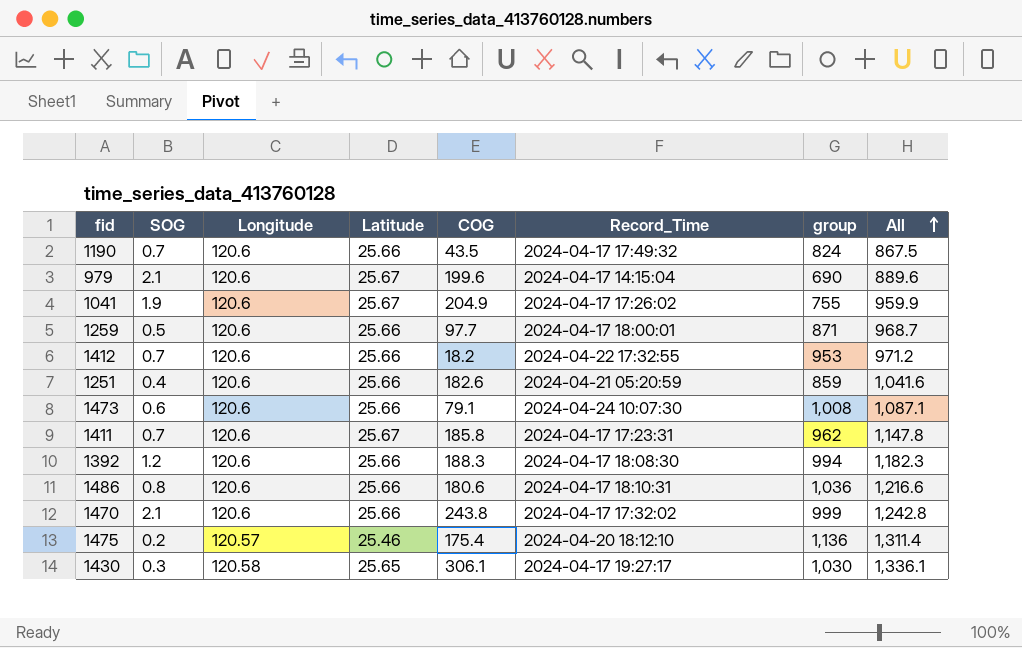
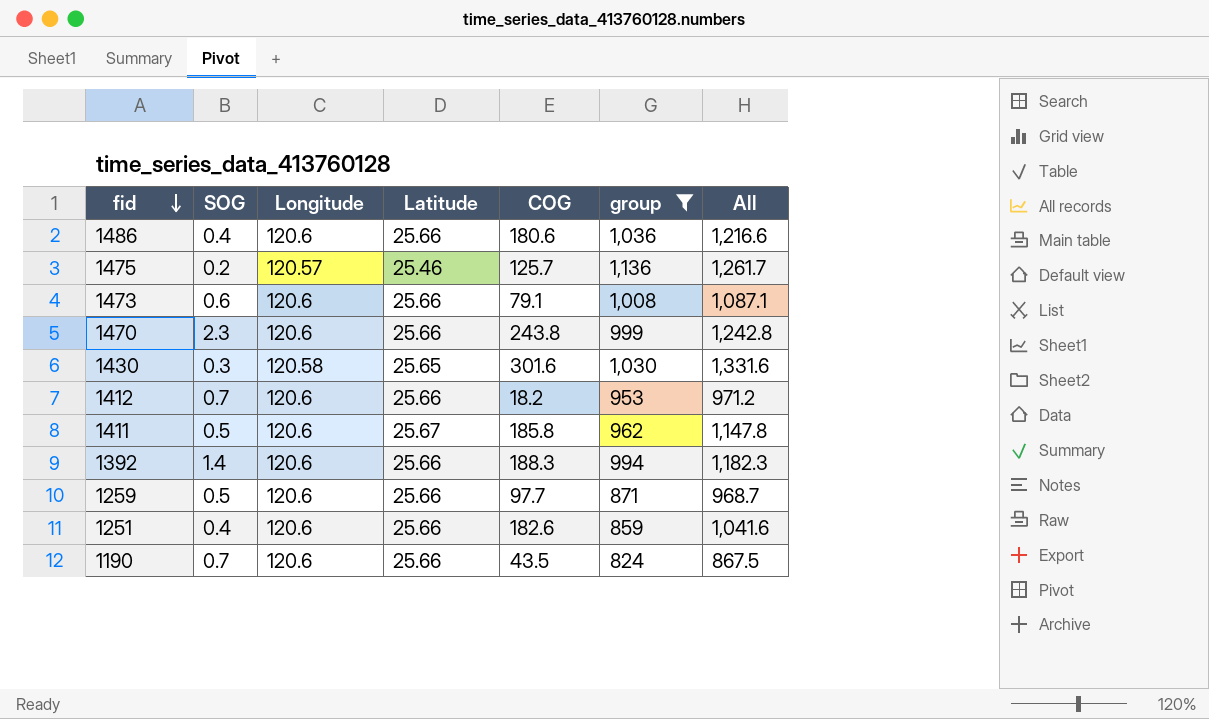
filter: none -> group >= 824
row order: All ascending -> fid descending
column Record_Time | position: 6 -> none
1486 | SOG: 0.8 -> 0.4
1475 | COG: 175.4 -> 125.7
1475 | All: 1,311.4 -> 1,261.7
1470 | SOG: 2.1 -> 2.3
1430 | COG: 306.1 -> 301.6
1430 | All: 1,336.1 -> 1,331.6
1411 | SOG: 0.7 -> 0.5
1392 | SOG: 1.2 -> 1.4

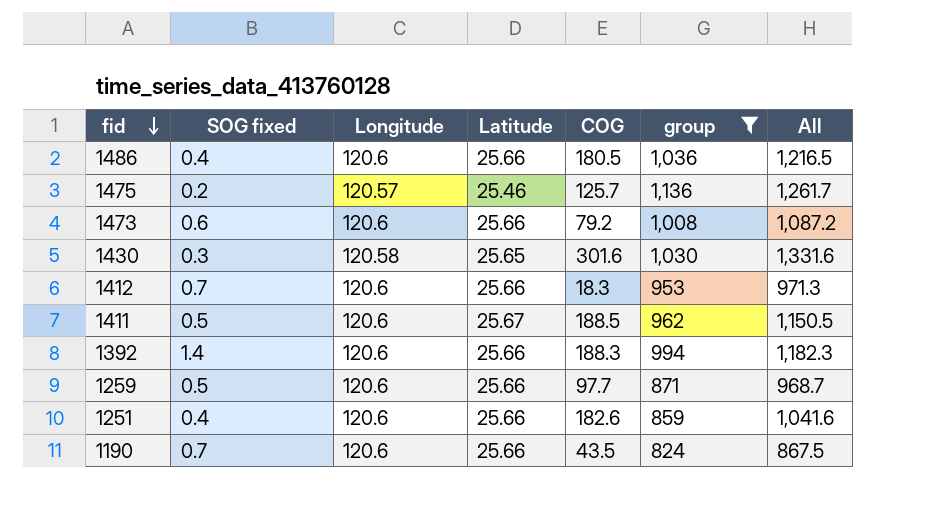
column name: SOG -> SOG fixed
row 1470: 2.3 | 120.6 | 25.66 | 243.8 | 999 | 1,242.8 -> none
1486 | COG: 180.6 -> 180.5
1486 | All: 1,216.6 -> 1,216.5
1473 | COG: 79.1 -> 79.2
1473 | All: 1,087.1 -> 1,087.2
1412 | COG: 18.2 -> 18.3
1412 | All: 971.2 -> 971.3
1411 | COG: 185.8 -> 188.5
1411 | All: 1,147.8 -> 1,150.5

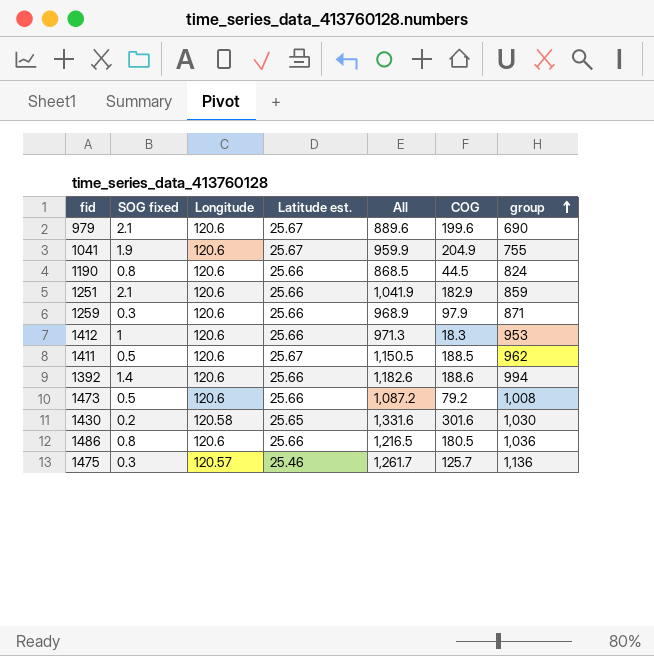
filter: group >= 824 -> none
row order: fid descending -> group ascending
column name: Latitude -> Latitude est.
column All | position: 7 -> 5
1190 | SOG fixed: 0.7 -> 0.8
1190 | All: 867.5 -> 868.5
1190 | COG: 43.5 -> 44.5
1251 | SOG fixed: 0.4 -> 2.1
1251 | All: 1,041.6 -> 1,041.9
1251 | COG: 182.6 -> 182.9
1259 | SOG fixed: 0.5 -> 0.3
1259 | All: 968.7 -> 968.9
1259 | COG: 97.7 -> 97.9
1412 | SOG fixed: 0.7 -> 1
1392 | All: 1,182.3 -> 1,182.6
1392 | COG: 188.3 -> 188.6
1473 | SOG fixed: 0.6 -> 0.5
1430 | SOG fixed: 0.3 -> 0.2
1486 | SOG fixed: 0.4 -> 0.8
1475 | SOG fixed: 0.2 -> 0.3

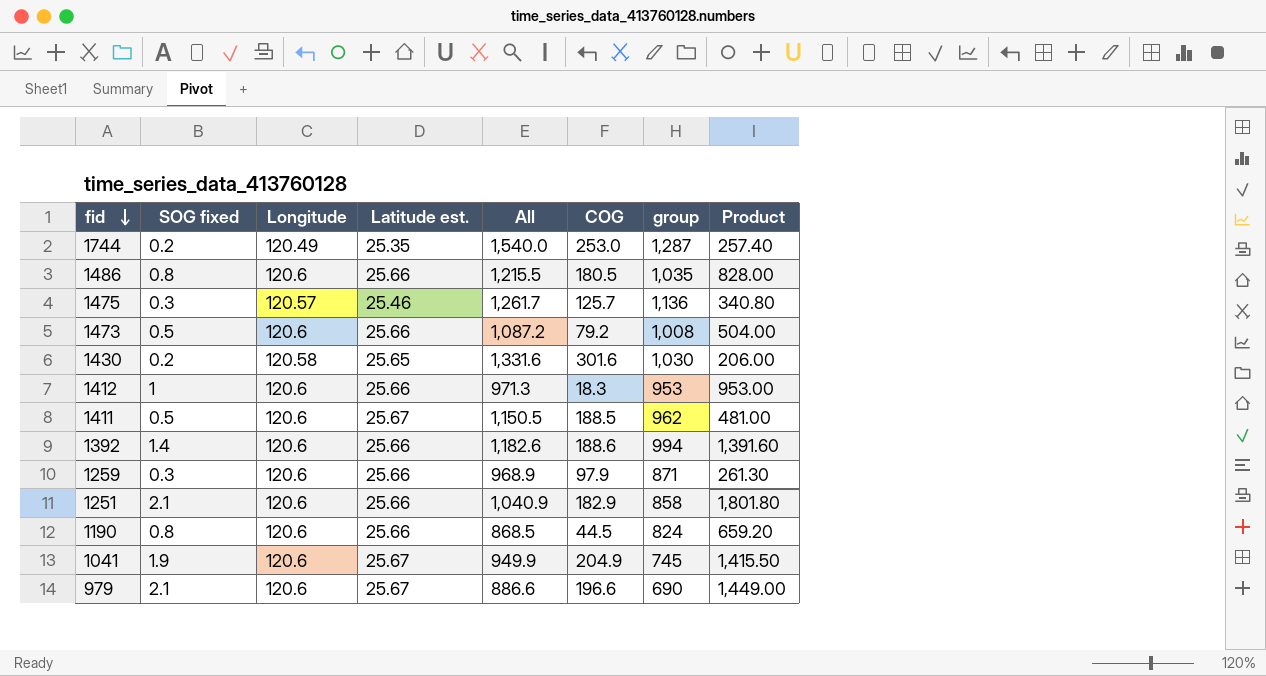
row order: group ascending -> fid descending
column Product | formula: none -> [SOG fixed] * [group]
row 1744: none -> 0.2 | 120.49 | 25.35 | 1,540.0 | 253.0 | 1,287 | 257.40
1486 | All: 1,216.5 -> 1,215.5
1486 | group: 1,036 -> 1,035
1251 | All: 1,041.9 -> 1,040.9
1251 | group: 859 -> 858
1041 | All: 959.9 -> 949.9
1041 | group: 755 -> 745
979 | All: 889.6 -> 886.6
979 | COG: 199.6 -> 196.6

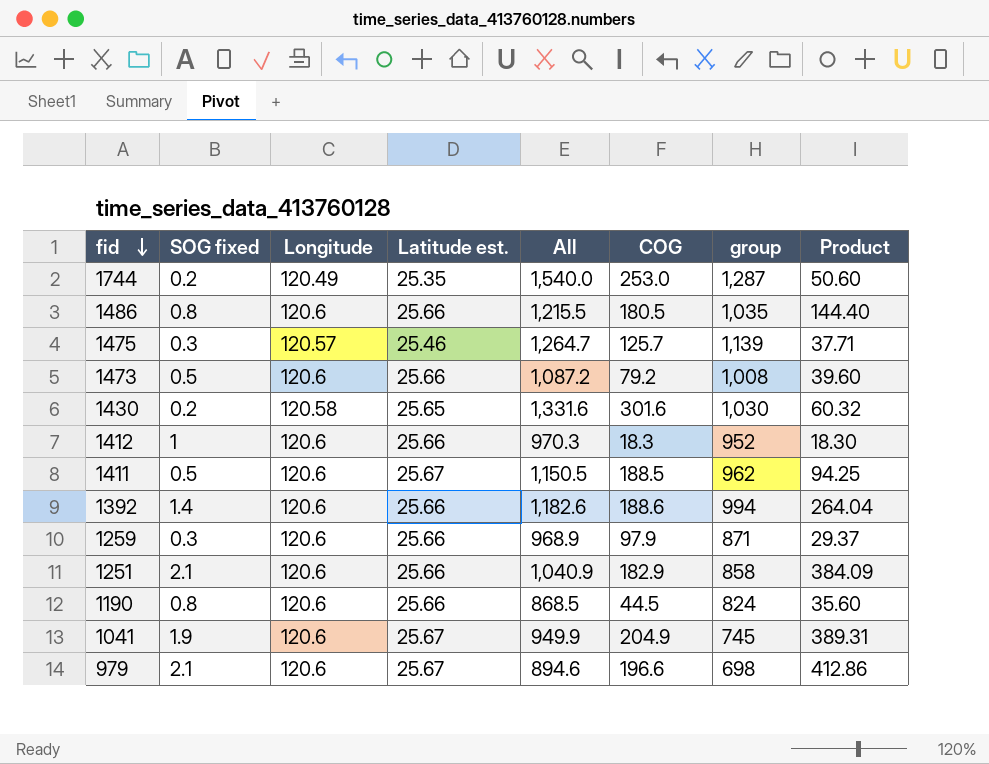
column Product | formula: [SOG fixed] * [group] -> [SOG fixed] * [COG]
1475 | All: 1,261.7 -> 1,264.7
1475 | group: 1,136 -> 1,139
1412 | All: 971.3 -> 970.3
1412 | group: 953 -> 952
979 | All: 886.6 -> 894.6
979 | group: 690 -> 698

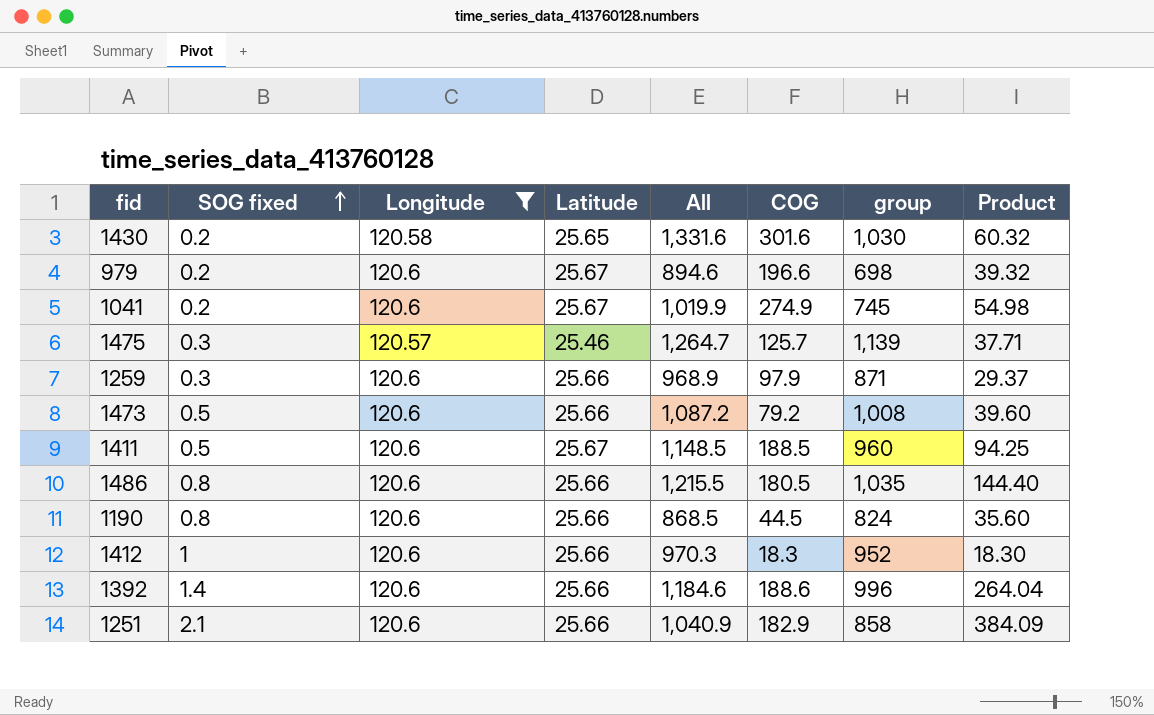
filter: none -> Longitude != 120.49
row order: fid descending -> SOG fixed ascending
column name: Latitude est. -> Latitude
979 | SOG fixed: 2.1 -> 0.2
979 | Product: 412.86 -> 39.32
1041 | SOG fixed: 1.9 -> 0.2
1041 | All: 949.9 -> 1,019.9
1041 | COG: 204.9 -> 274.9
1041 | Product: 389.31 -> 54.98
1411 | All: 1,150.5 -> 1,148.5
1411 | group: 962 -> 960
1392 | All: 1,182.6 -> 1,184.6
1392 | group: 994 -> 996

